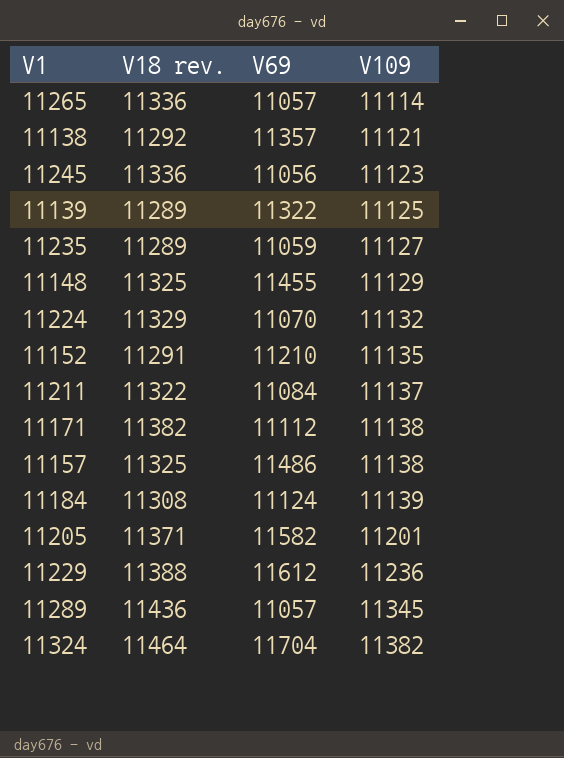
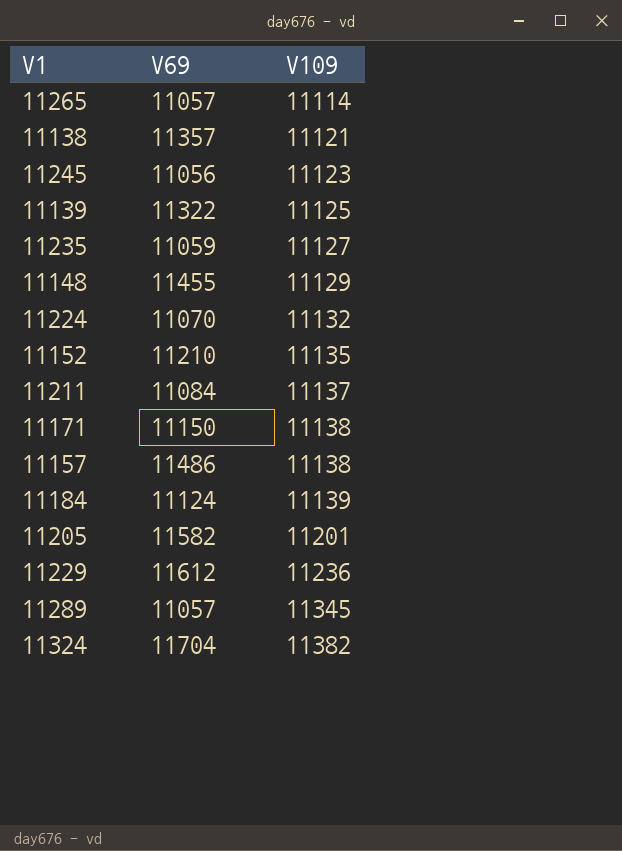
column V18 rev. | position: 2 -> none
11171 | V69: 11112 -> 11150

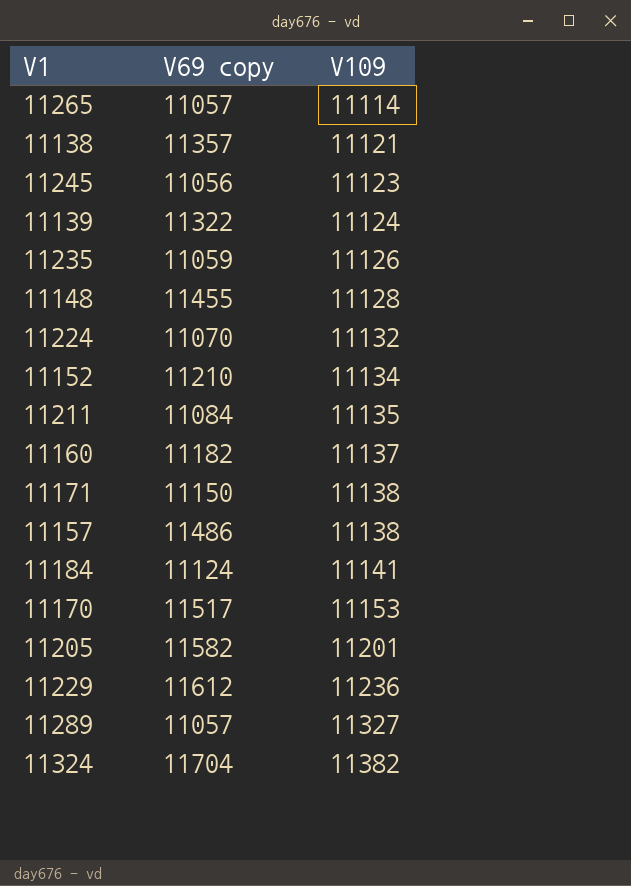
column name: V69 -> V69 copy
11139 | V109: 11125 -> 11124
11235 | V109: 11127 -> 11126
11148 | V109: 11129 -> 11128
11152 | V109: 11135 -> 11134
11211 | V109: 11137 -> 11135
row 11160: none -> 11182 | 11137
11184 | V109: 11139 -> 11141
row 11170: none -> 11517 | 11153
11289 | V109: 11345 -> 11327

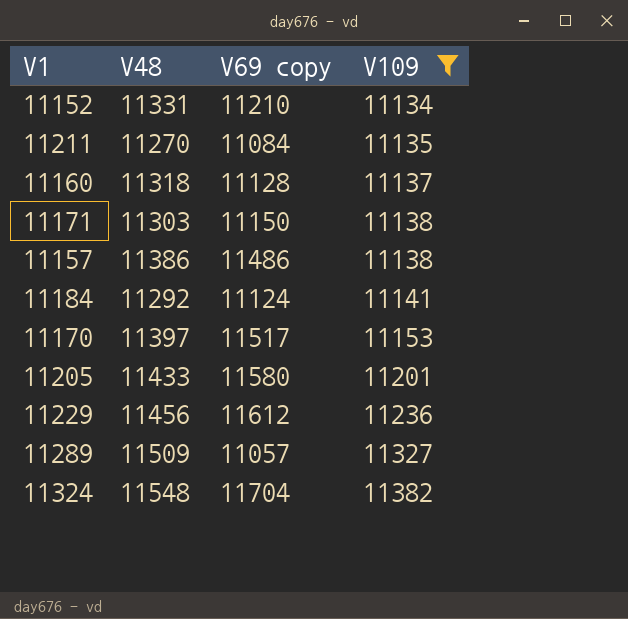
filter: none -> V109 >= 11134
column V48 | position: none -> 2
11160 | V69 copy: 11182 -> 11128
11205 | V69 copy: 11582 -> 11580

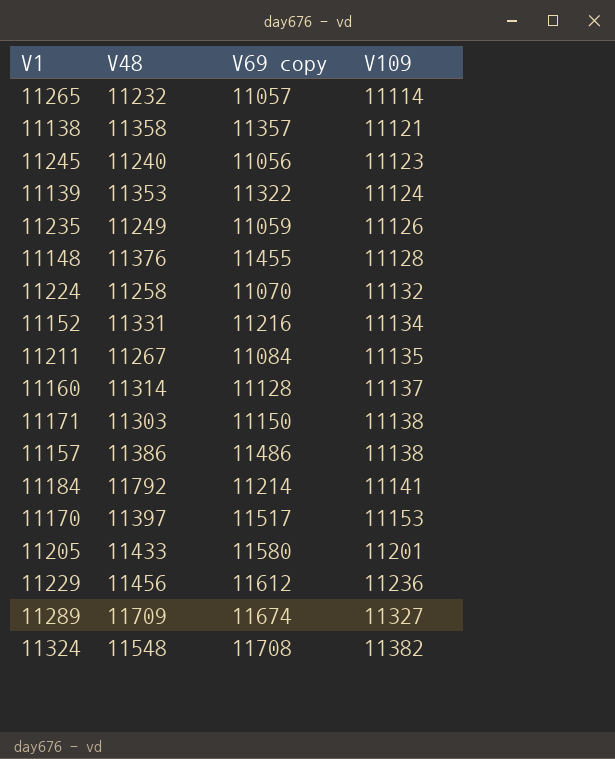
filter: V109 >= 11134 -> none
11152 | V69 copy: 11210 -> 11216
11211 | V48: 11270 -> 11267
11160 | V48: 11318 -> 11314
11184 | V48: 11292 -> 11792
11184 | V69 copy: 11124 -> 11214
11289 | V48: 11509 -> 11709
11289 | V69 copy: 11057 -> 11674
11324 | V69 copy: 11704 -> 11708

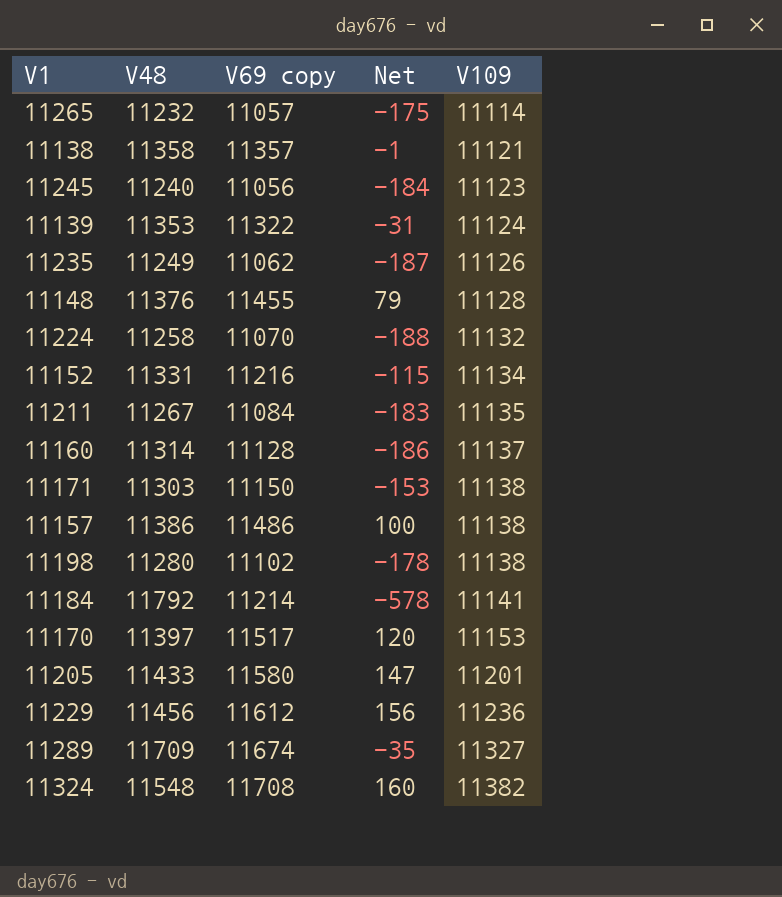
column Net | formula: none -> [V69 copy] - [V48]
11235 | V69 copy: 11059 -> 11062
row 11198: none -> 11280 | 11102 | -178 | 11138

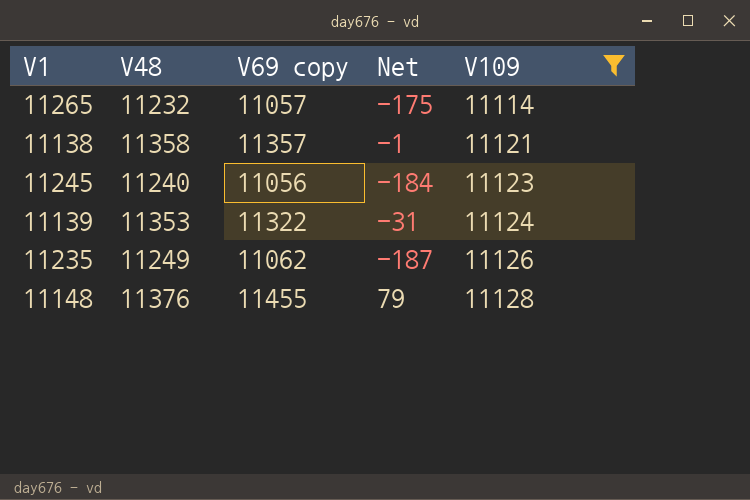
filter: none -> V109 <= 11128

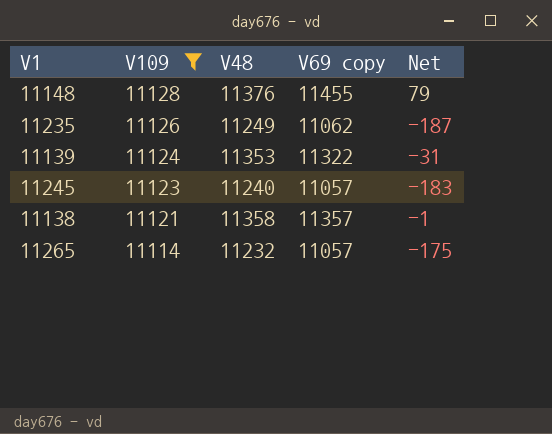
row order: V109 ascending -> V109 descending
column V109 | position: 5 -> 2
11245 | V69 copy: 11056 -> 11057
11245 | Net: -184 -> -183

